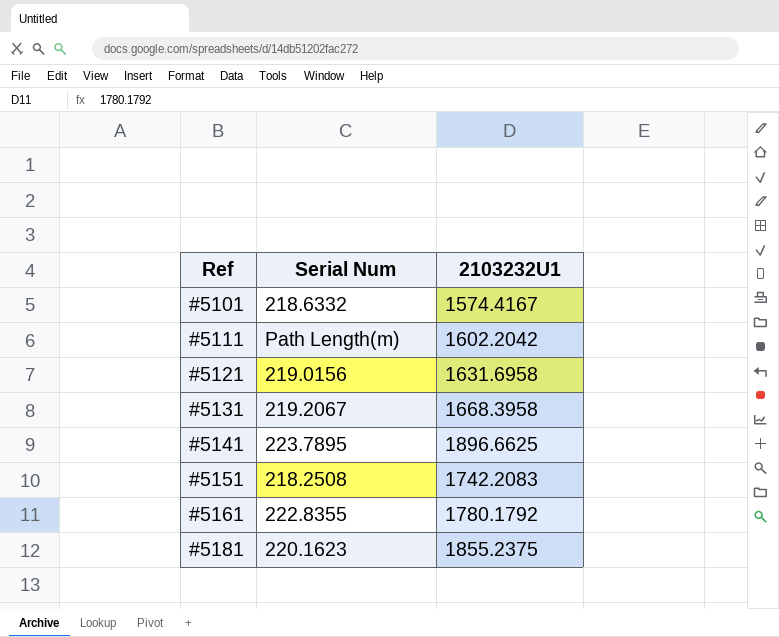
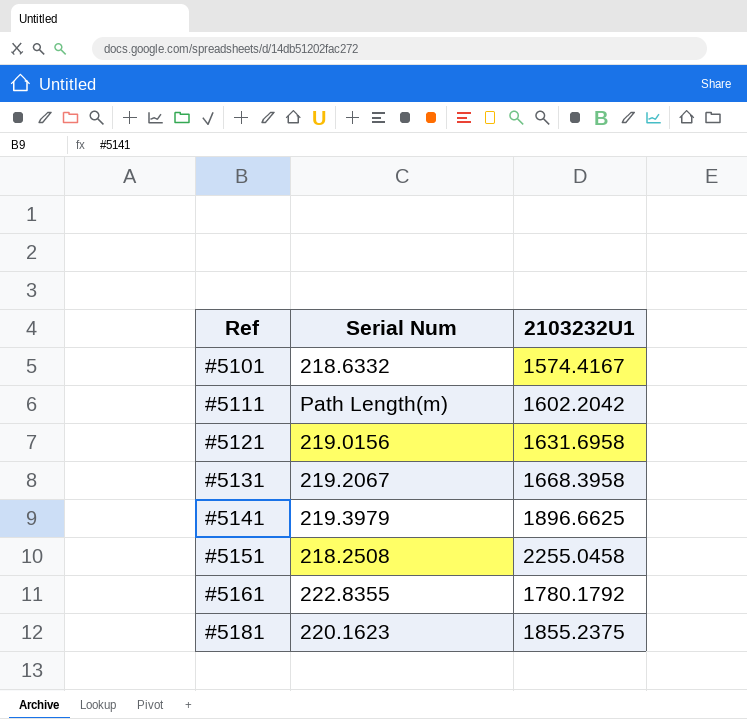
#5141 | Serial Num: 223.7895 -> 219.3979
#5151 | 2103232U1: 1742.2083 -> 2255.0458

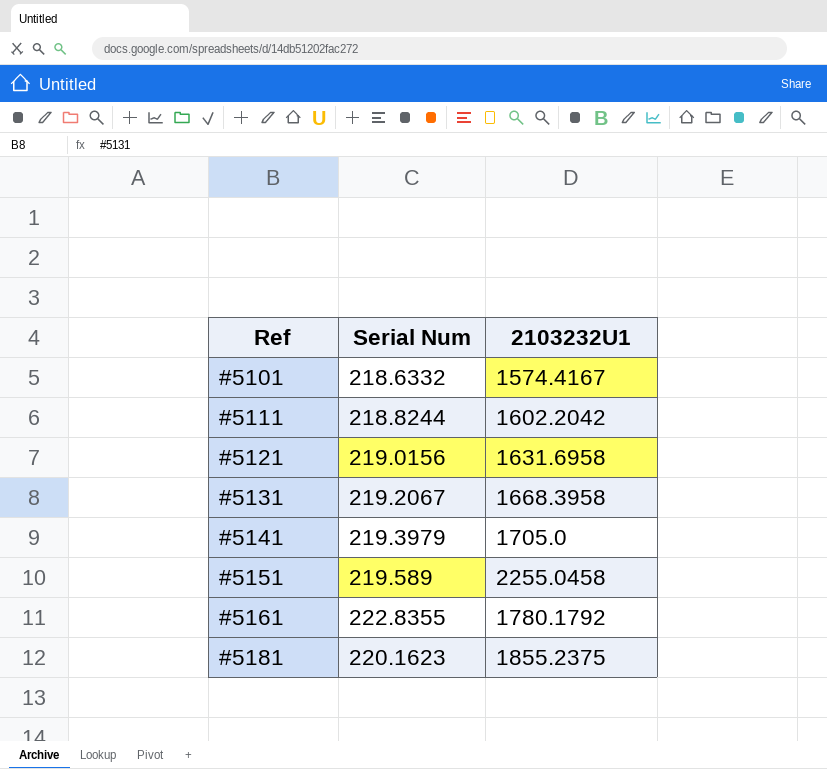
#5111 | Serial Num: Path Length(m) -> 218.8244
#5141 | 2103232U1: 1896.6625 -> 1705.0
#5151 | Serial Num: 218.2508 -> 219.589

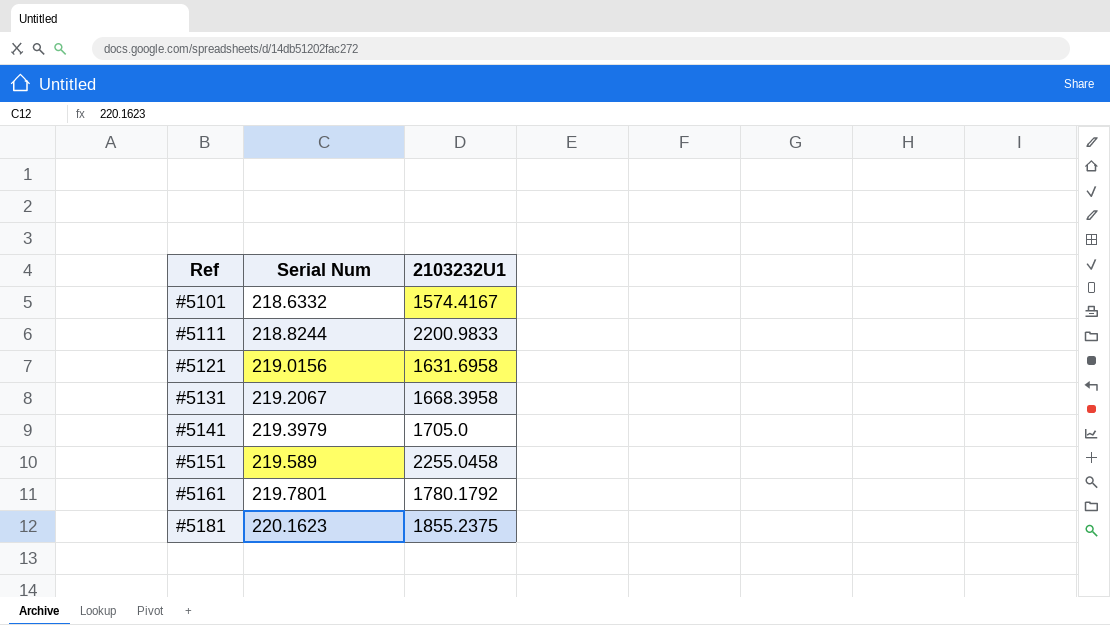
#5111 | 2103232U1: 1602.2042 -> 2200.9833
#5161 | Serial Num: 222.8355 -> 219.7801

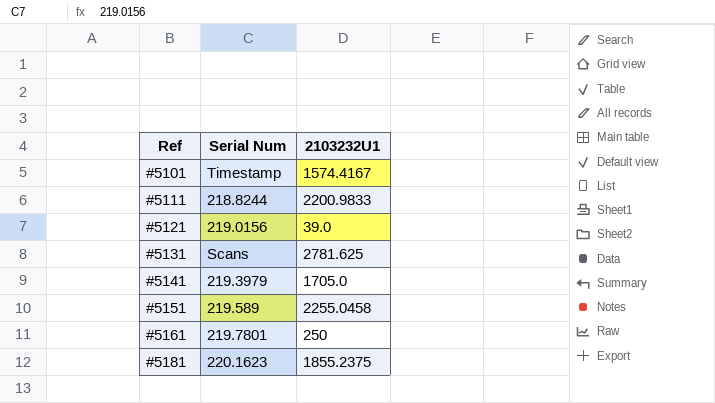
#5101 | Serial Num: 218.6332 -> Timestamp
#5121 | 2103232U1: 1631.6958 -> 39.0
#5131 | Serial Num: 219.2067 -> Scans
#5131 | 2103232U1: 1668.3958 -> 2781.625
#5161 | 2103232U1: 1780.1792 -> 250

